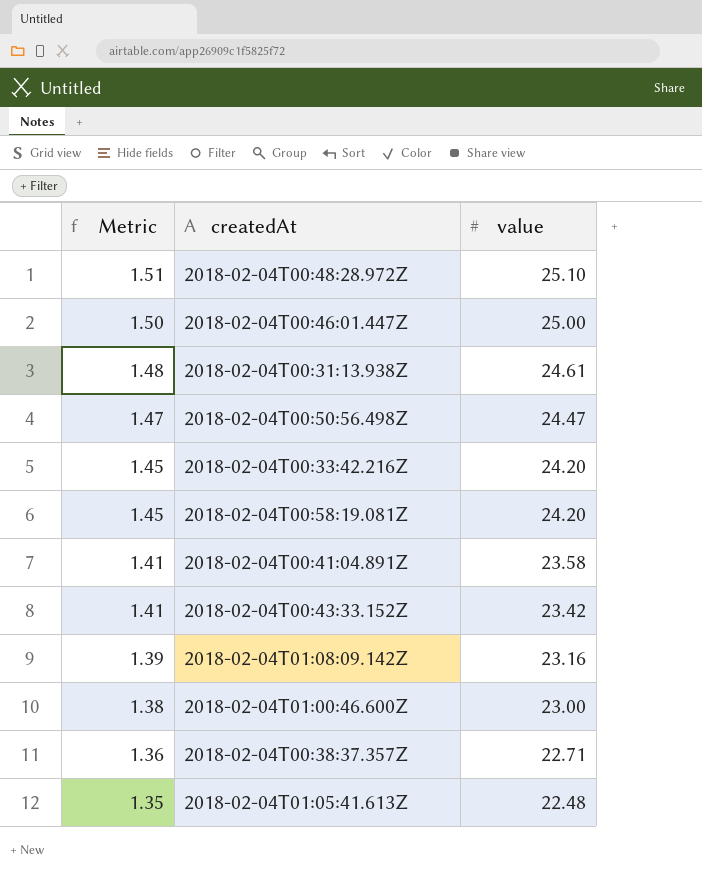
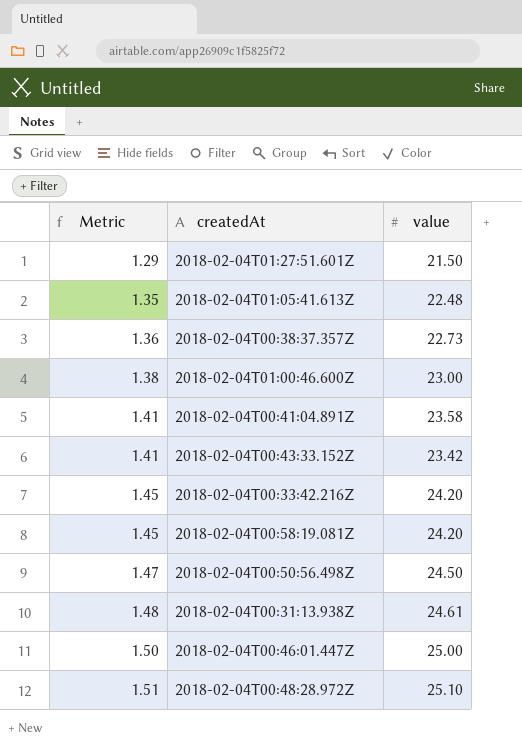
row order: Metric descending -> Metric ascending
row 2018-02-04T01:08:09.142Z: 1.39 | 23.16 -> none
row 2018-02-04T01:27:51.601Z: none -> 1.29 | 21.50
2018-02-04T00:38:37.357Z | value: 22.71 -> 22.73
2018-02-04T00:50:56.498Z | value: 24.47 -> 24.50

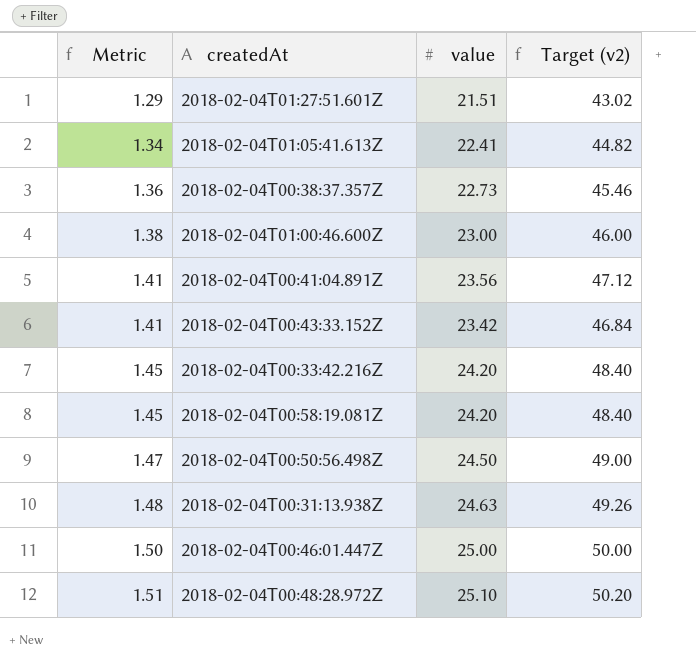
column Target (v2) | formula: none -> [value] * 2
2018-02-04T01:27:51.601Z | value: 21.50 -> 21.51
2018-02-04T01:05:41.613Z | Metric: 1.35 -> 1.34
2018-02-04T01:05:41.613Z | value: 22.48 -> 22.41
2018-02-04T00:41:04.891Z | value: 23.58 -> 23.56
2018-02-04T00:31:13.938Z | value: 24.61 -> 24.63

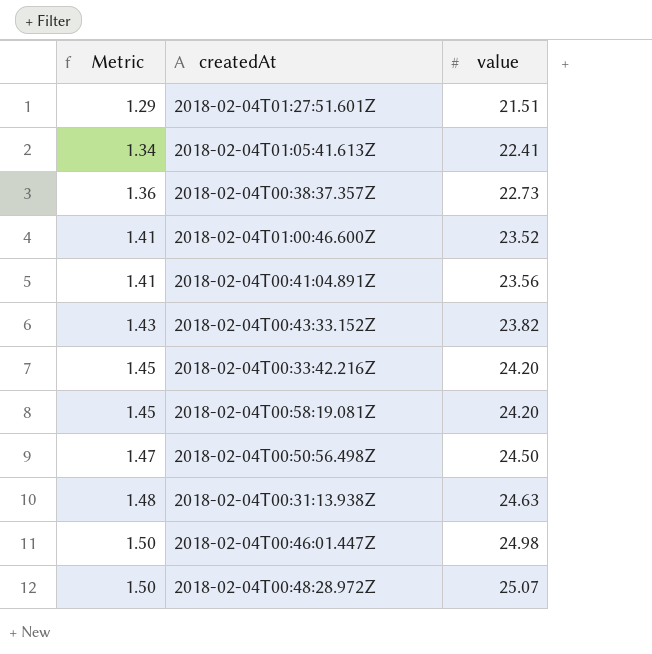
column Target (v2) | formula: [value] * 2 -> none
2018-02-04T01:00:46.600Z | Metric: 1.38 -> 1.41
2018-02-04T01:00:46.600Z | value: 23.00 -> 23.52
2018-02-04T00:43:33.152Z | Metric: 1.41 -> 1.43
2018-02-04T00:43:33.152Z | value: 23.42 -> 23.82
2018-02-04T00:46:01.447Z | value: 25.00 -> 24.98
2018-02-04T00:48:28.972Z | Metric: 1.51 -> 1.50
2018-02-04T00:48:28.972Z | value: 25.10 -> 25.07

